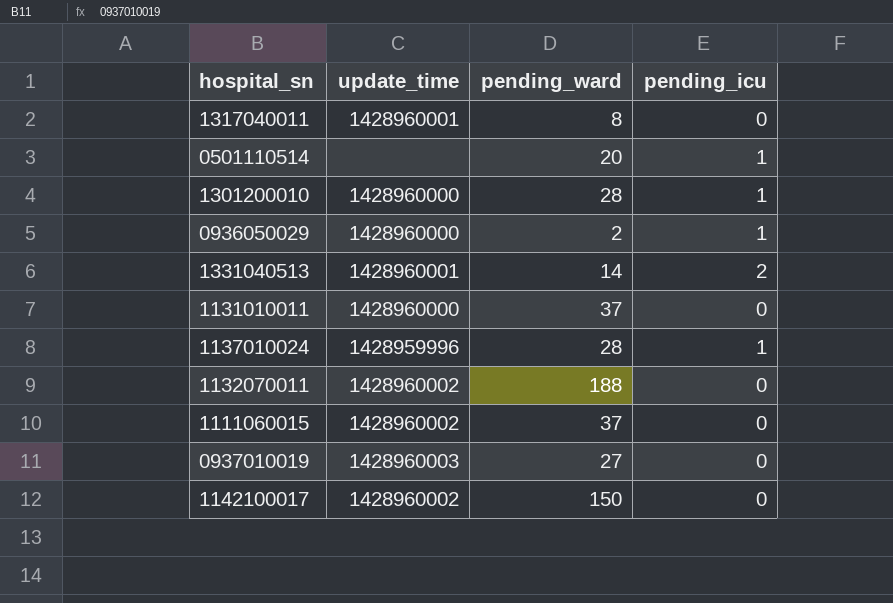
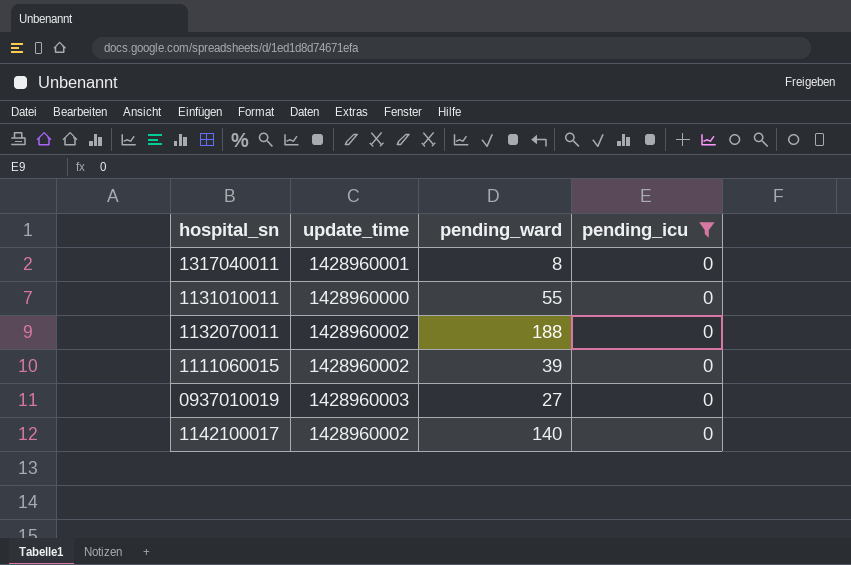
filter: none -> pending_icu = 0
1131010011 | pending_ward: 37 -> 55
1111060015 | pending_ward: 37 -> 39
1142100017 | pending_ward: 150 -> 140

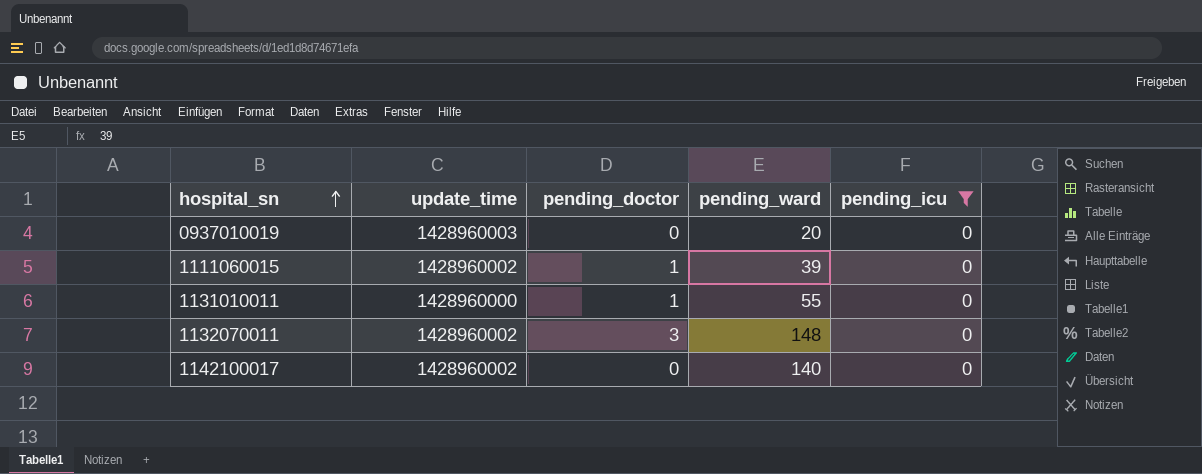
row order: none -> hospital_sn ascending
column pending_doctor | position: none -> 3
row 1317040011: 1428960001 | 8 | 0 -> none
0937010019 | pending_ward: 27 -> 20
1132070011 | pending_ward: 188 -> 148

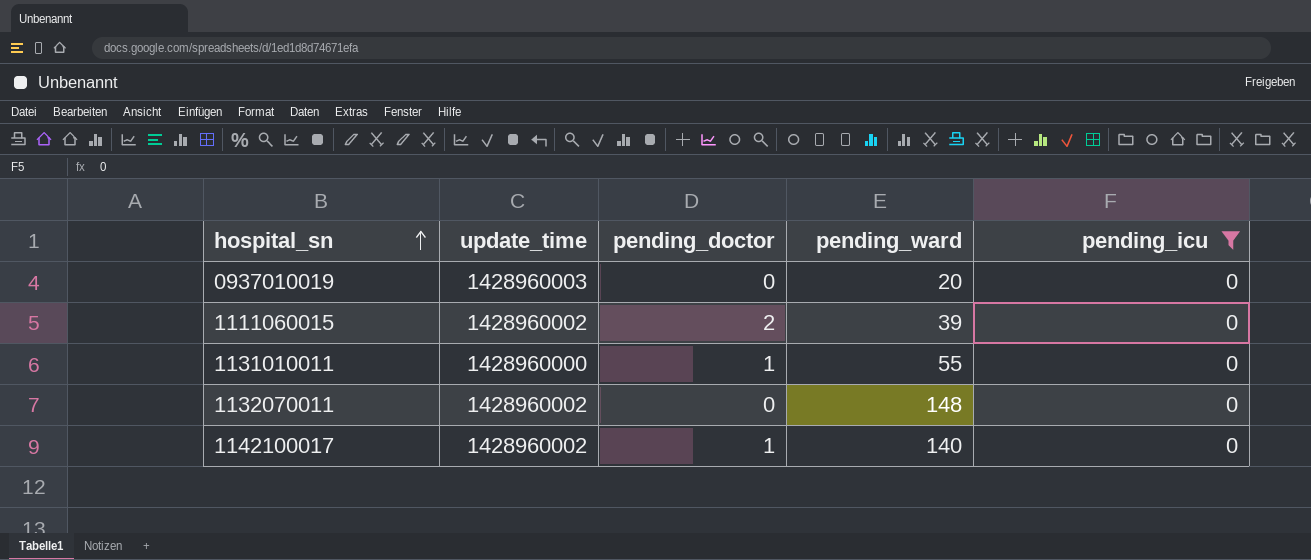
1111060015 | pending_doctor: 1 -> 2
1132070011 | pending_doctor: 3 -> 0
1142100017 | pending_doctor: 0 -> 1

